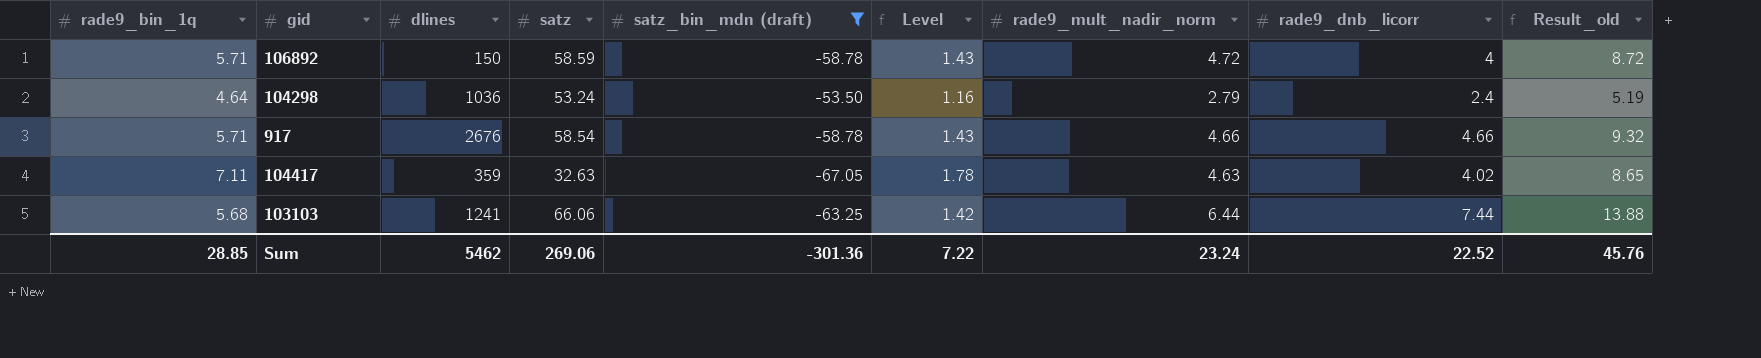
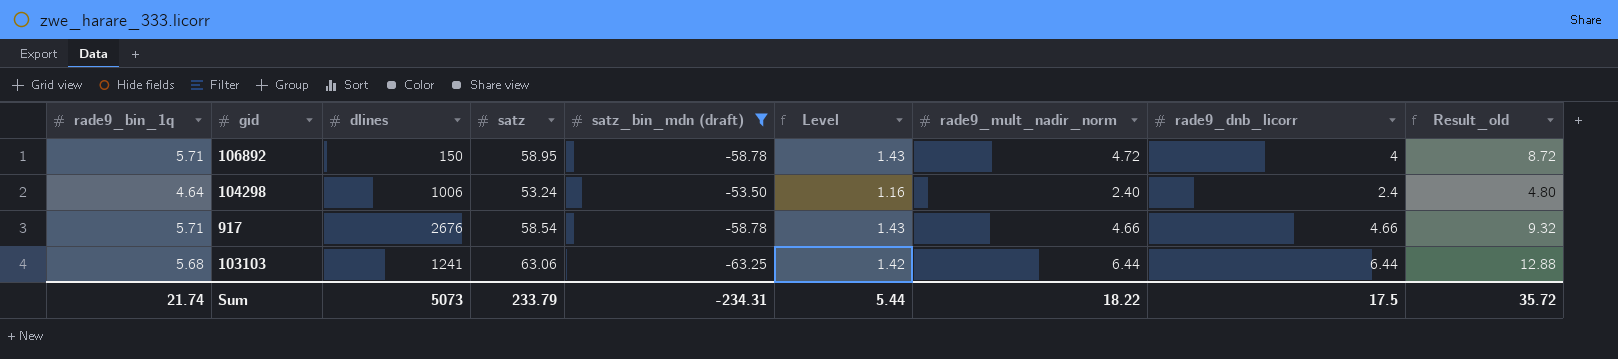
row 104417: 7.11 | 359 | 32.63 | -67.05 | 1.78 | 4.63 | 4.02 | 8.65 -> none
106892 | satz: 58.59 -> 58.95
104298 | dlines: 1036 -> 1006
104298 | rade9_mult_nadir_norm: 2.79 -> 2.40
104298 | Result_old: 5.19 -> 4.80
103103 | satz: 66.06 -> 63.06
103103 | rade9_dnb_licorr: 7.44 -> 6.44
103103 | Result_old: 13.88 -> 12.88
Sum | rade9_bin_1q: 28.85 -> 21.74
Sum | dlines: 5462 -> 5073
Sum | satz: 269.06 -> 233.79
Sum | satz_bin_mdn (draft): -301.36 -> -234.31
Sum | Level: 7.22 -> 5.44
Sum | rade9_mult_nadir_norm: 23.24 -> 18.22
Sum | rade9_dnb_licorr: 22.52 -> 17.5
Sum | Result_old: 45.76 -> 35.72

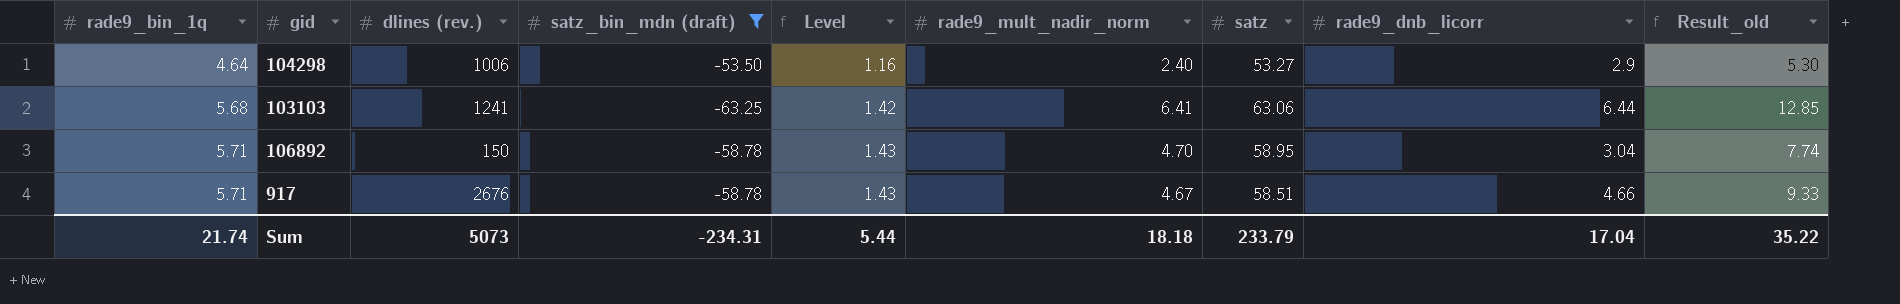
row order: none -> rade9_bin_1q ascending
column name: dlines -> dlines (rev.)
column satz | position: 4 -> 7
104298 | satz: 53.24 -> 53.27
104298 | rade9_dnb_licorr: 2.4 -> 2.9
104298 | Result_old: 4.80 -> 5.30
103103 | rade9_mult_nadir_norm: 6.44 -> 6.41
103103 | Result_old: 12.88 -> 12.85
106892 | rade9_mult_nadir_norm: 4.72 -> 4.70
106892 | rade9_dnb_licorr: 4 -> 3.04
106892 | Result_old: 8.72 -> 7.74
917 | rade9_mult_nadir_norm: 4.66 -> 4.67
917 | satz: 58.54 -> 58.51
917 | Result_old: 9.32 -> 9.33
Sum | rade9_mult_nadir_norm: 18.22 -> 18.18
Sum | rade9_dnb_licorr: 17.5 -> 17.04
Sum | Result_old: 35.72 -> 35.22

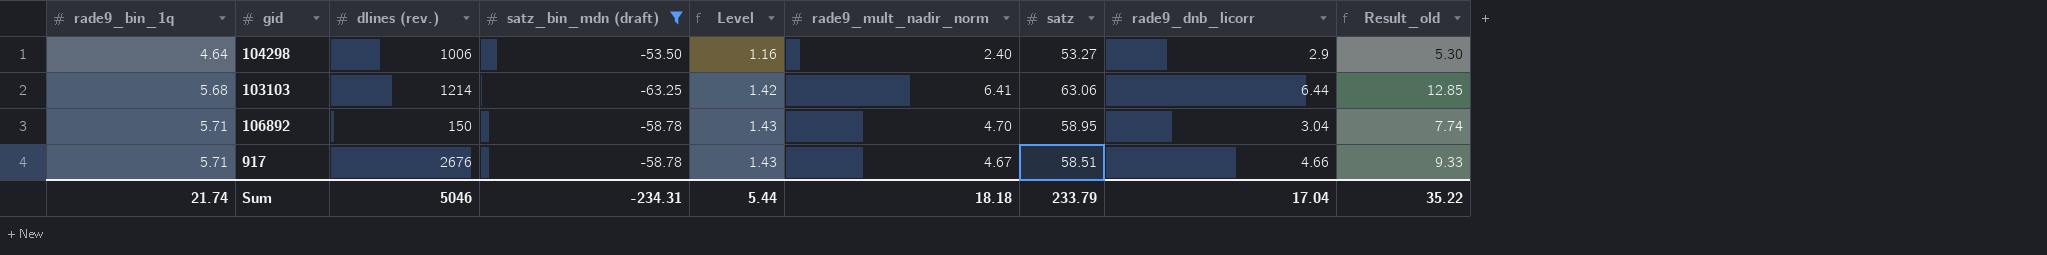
103103 | dlines (rev.): 1241 -> 1214
Sum | dlines (rev.): 5073 -> 5046

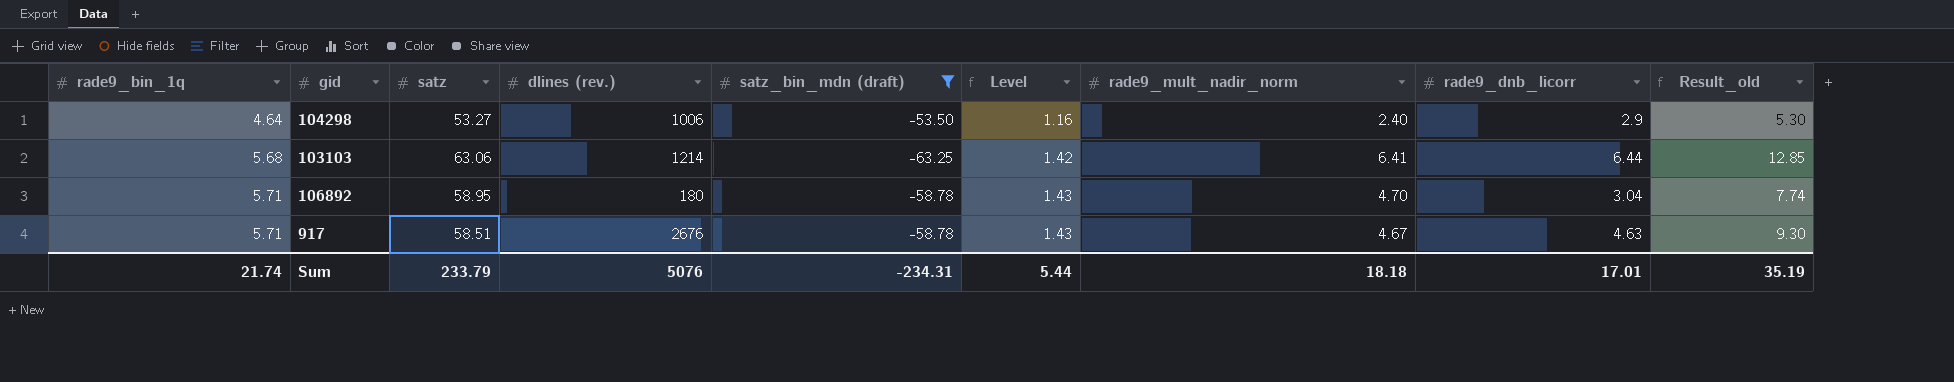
column satz | position: 7 -> 3
106892 | dlines (rev.): 150 -> 180
917 | rade9_dnb_licorr: 4.66 -> 4.63
917 | Result_old: 9.33 -> 9.30
Sum | dlines (rev.): 5046 -> 5076
Sum | rade9_dnb_licorr: 17.04 -> 17.01
Sum | Result_old: 35.22 -> 35.19

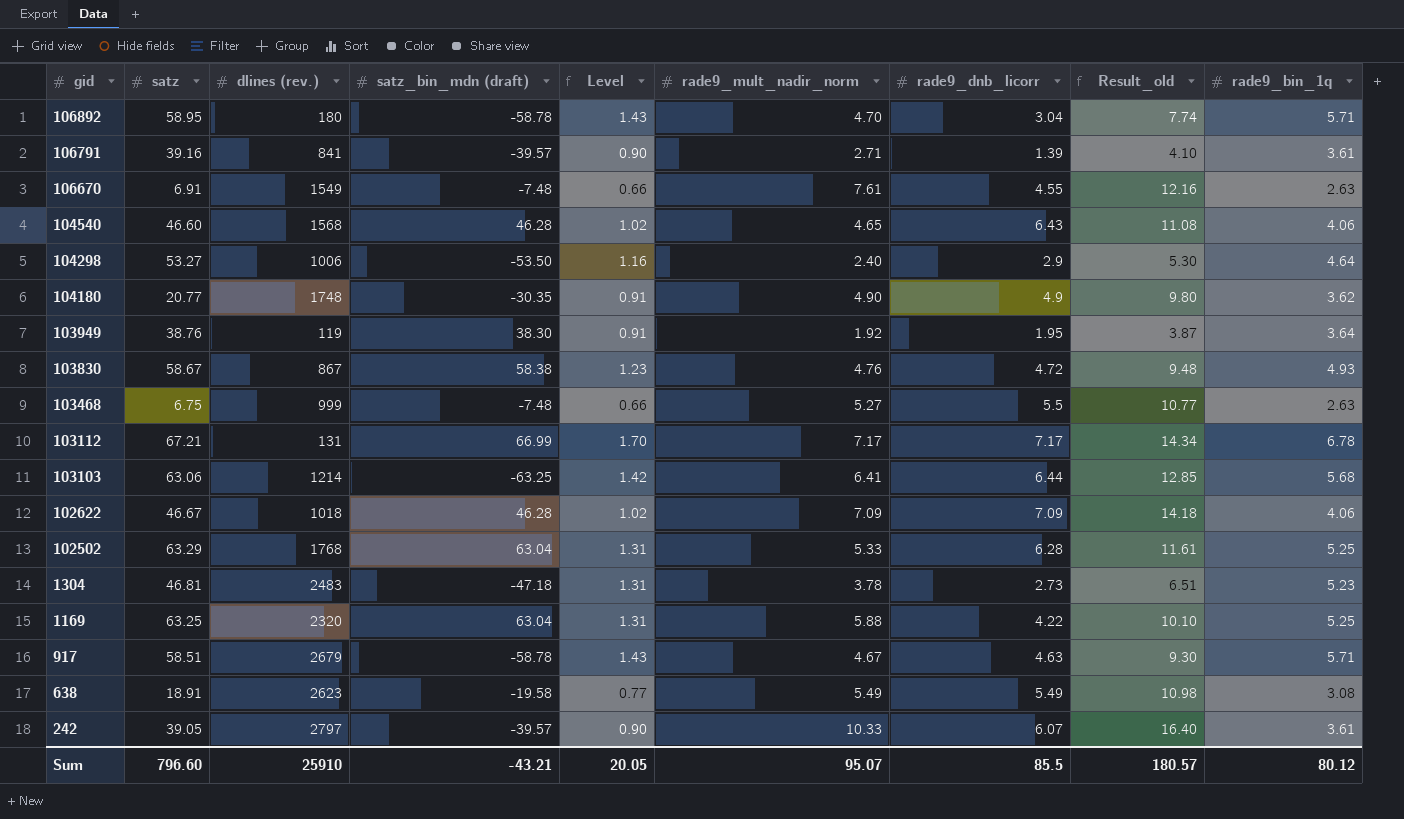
filter: satz_bin_mdn (draft) <= -53.50 -> none
row order: rade9_bin_1q ascending -> gid descending
column rade9_bin_1q | position: 1 -> 9
917 | dlines (rev.): 2676 -> 2679
Sum | satz: 233.79 -> 796.60
Sum | dlines (rev.): 5076 -> 25910
Sum | satz_bin_mdn (draft): -234.31 -> -43.21
Sum | Level: 5.44 -> 20.05
Sum | rade9_mult_nadir_norm: 18.18 -> 95.07
Sum | rade9_dnb_licorr: 17.01 -> 85.5
Sum | Result_old: 35.19 -> 180.57
Sum | rade9_bin_1q: 21.74 -> 80.12

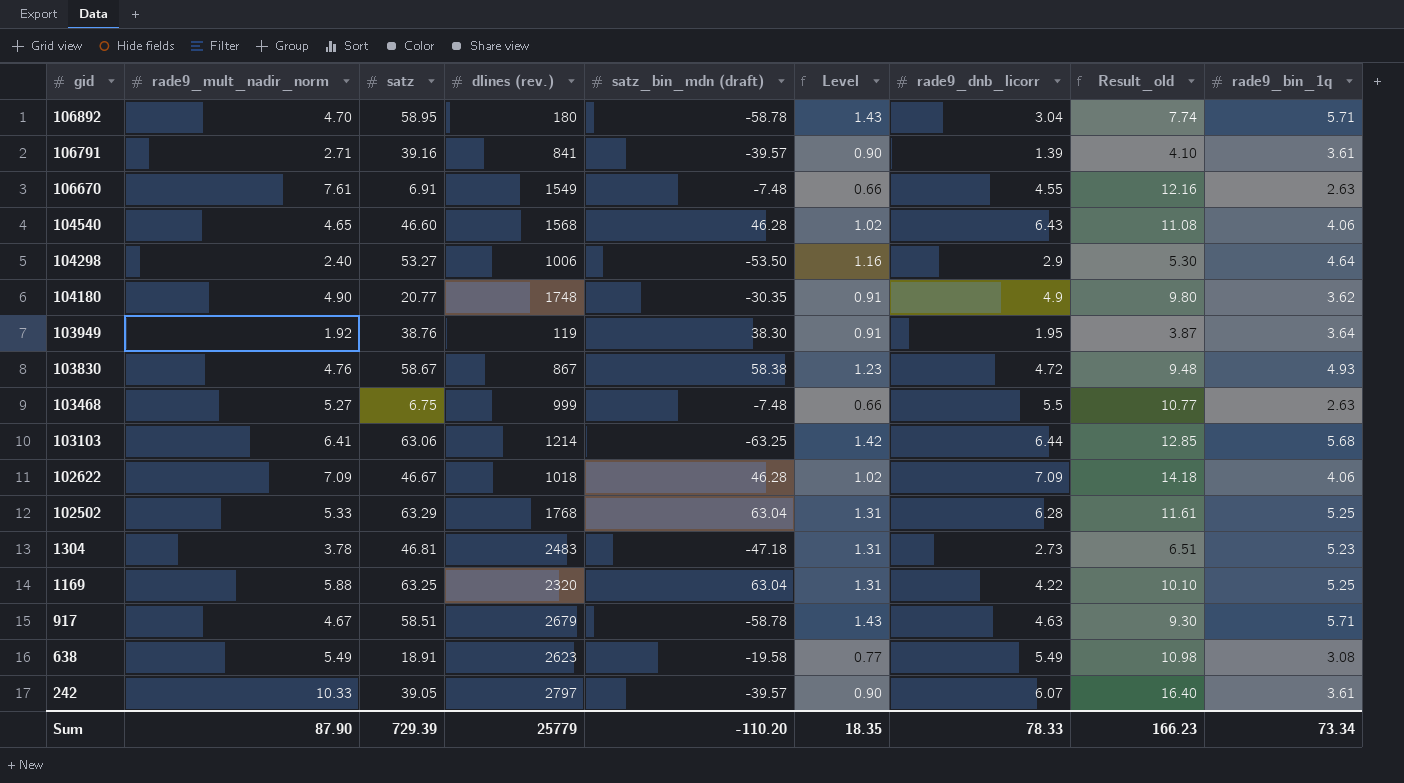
column rade9_mult_nadir_norm | position: 6 -> 2
row 103112: 67.21 | 131 | 66.99 | 1.70 | 7.17 | 7.17 | 14.34 | 6.78 -> none
Sum | rade9_mult_nadir_norm: 95.07 -> 87.90
Sum | satz: 796.60 -> 729.39
Sum | dlines (rev.): 25910 -> 25779
Sum | satz_bin_mdn (draft): -43.21 -> -110.20
Sum | Level: 20.05 -> 18.35
Sum | rade9_dnb_licorr: 85.5 -> 78.33
Sum | Result_old: 180.57 -> 166.23
Sum | rade9_bin_1q: 80.12 -> 73.34

